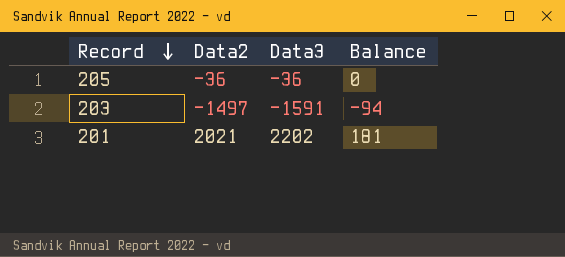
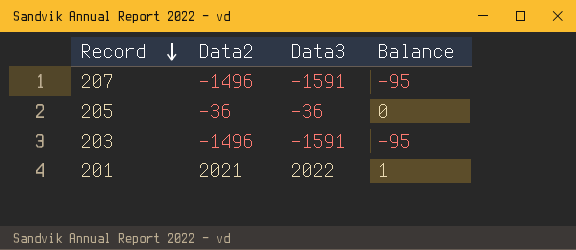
row 207: none -> -1496 | -1591 | -95
203 | Data2: -1497 -> -1496
203 | Balance: -94 -> -95
201 | Data3: 2202 -> 2022
201 | Balance: 181 -> 1

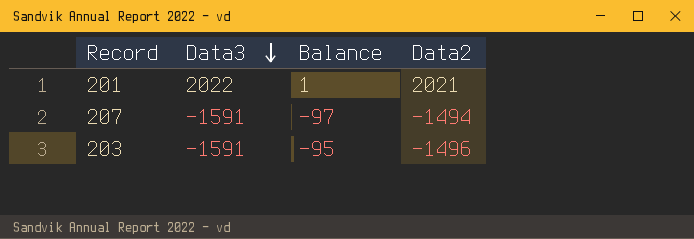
row order: Record descending -> Data3 descending
column Data2 | position: 2 -> 4
row 205: -36 | -36 | 0 -> none
207 | Balance: -95 -> -97
207 | Data2: -1496 -> -1494

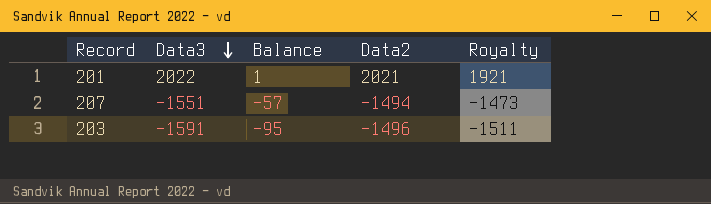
column Royalty | formula: none -> [Data3] * 0.95
207 | Data3: -1591 -> -1551
207 | Balance: -97 -> -57

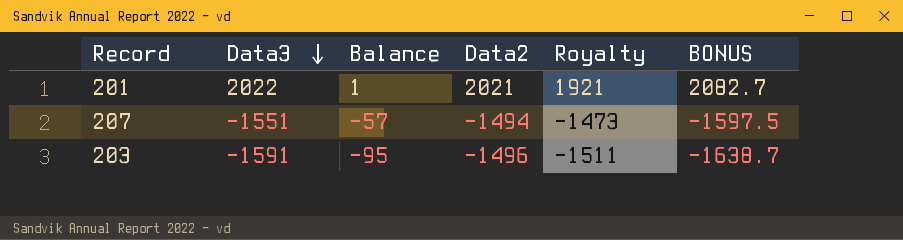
column BONUS | formula: none -> [Data3] * 1.03

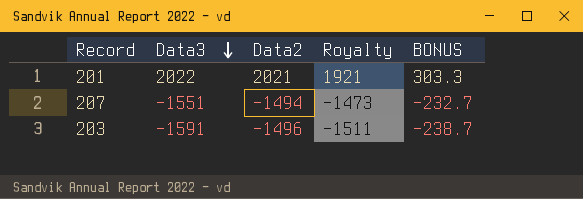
column Balance | formula: [Data3] - [Data2] -> none
column BONUS | formula: [Data3] * 1.03 -> [Data3] * 0.15

